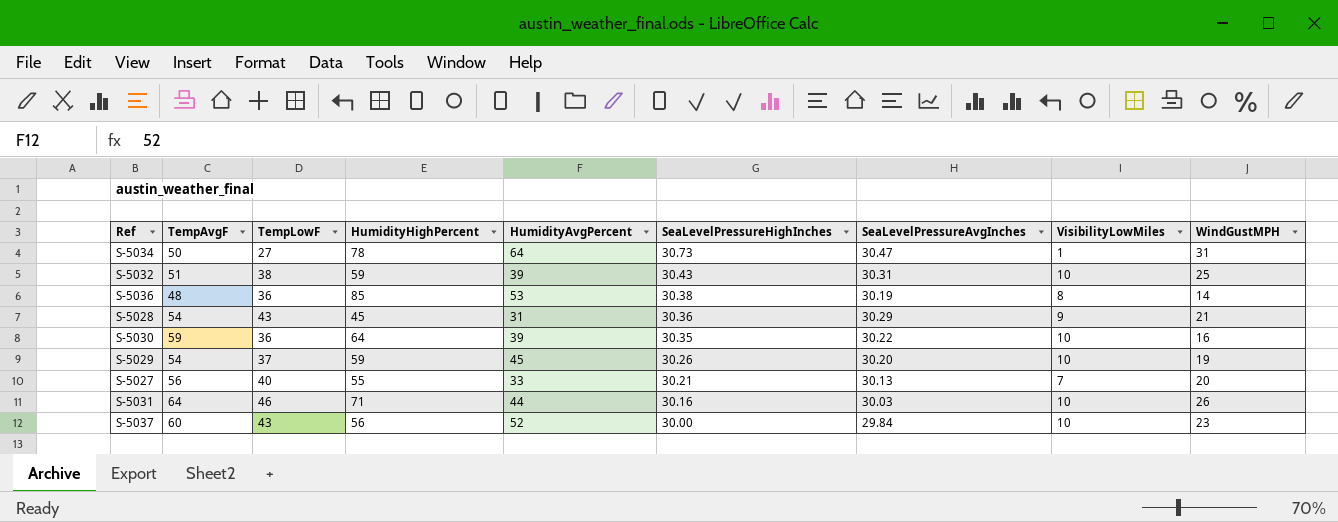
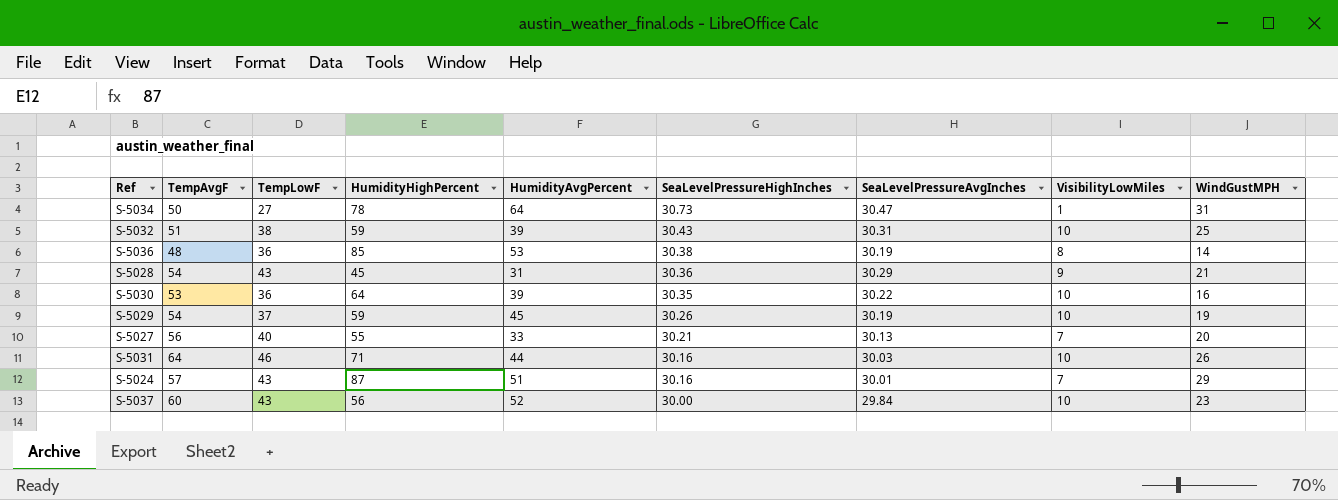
S-5030 | TempAvgF: 59 -> 53
S-5029 | SeaLevelPressureAvgInches: 30.20 -> 30.19
row S-5024: none -> 57 | 43 | 87 | 51 | 30.16 | 30.01 | 7 | 29

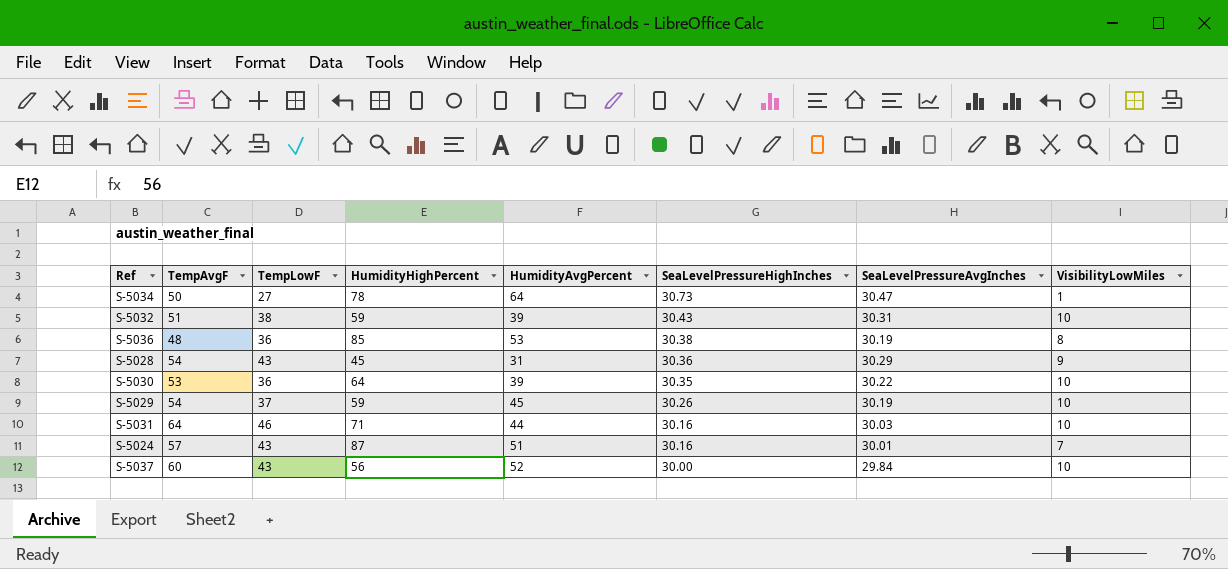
column WindGustMPH | position: 9 -> none
row S-5027: 56 | 40 | 55 | 33 | 30.21 | 30.13 | 7 | 20 -> none

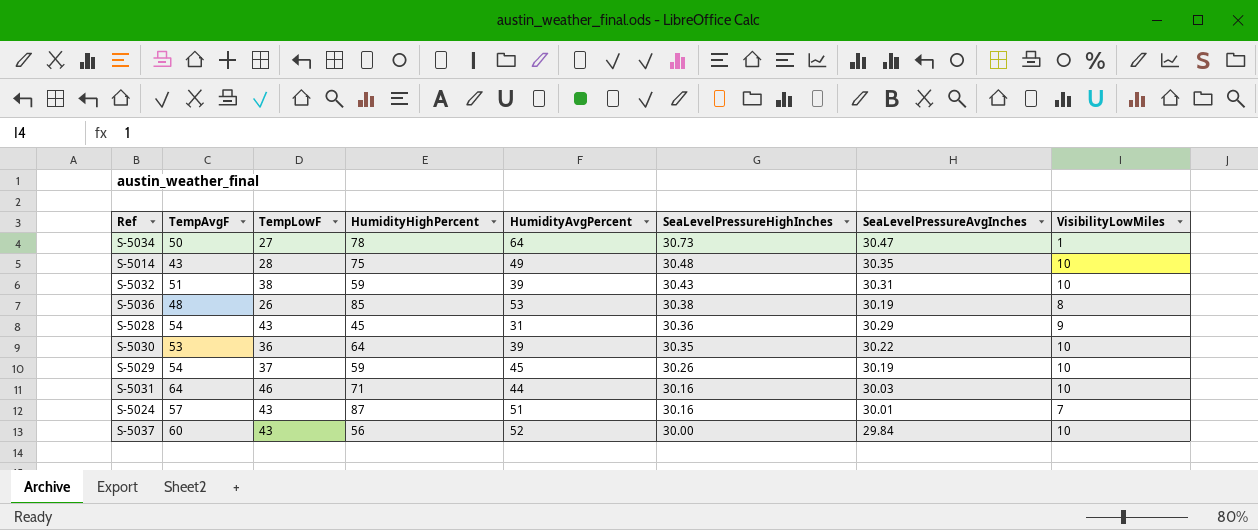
row S-5014: none -> 43 | 28 | 75 | 49 | 30.48 | 30.35 | 10
S-5036 | TempLowF: 36 -> 26

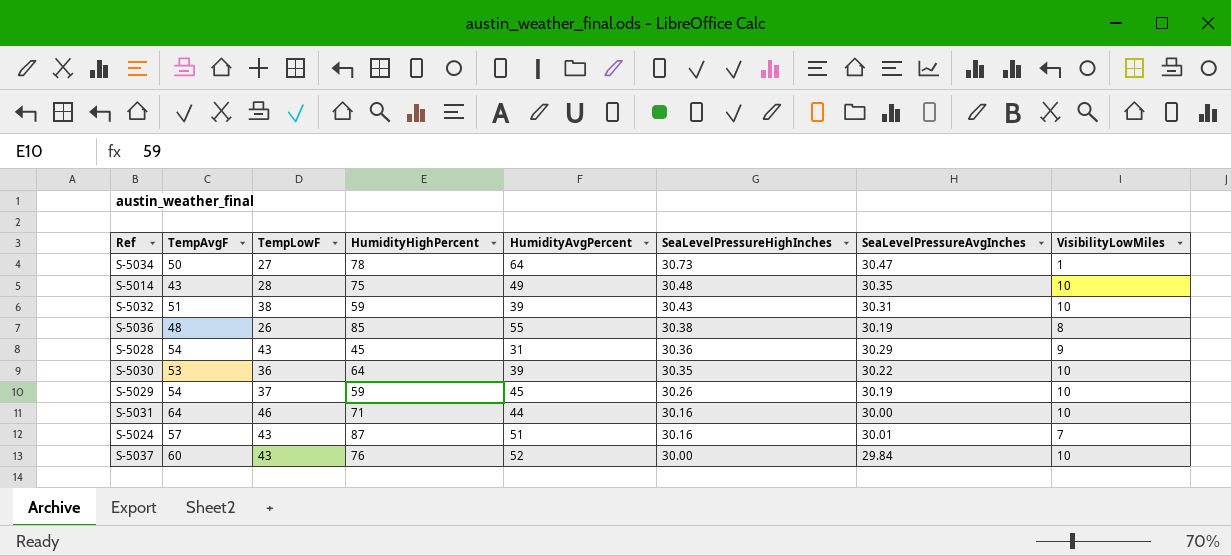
S-5036 | HumidityAvgPercent: 53 -> 55
S-5031 | SeaLevelPressureAvgInches: 30.03 -> 30.00
S-5037 | HumidityHighPercent: 56 -> 76

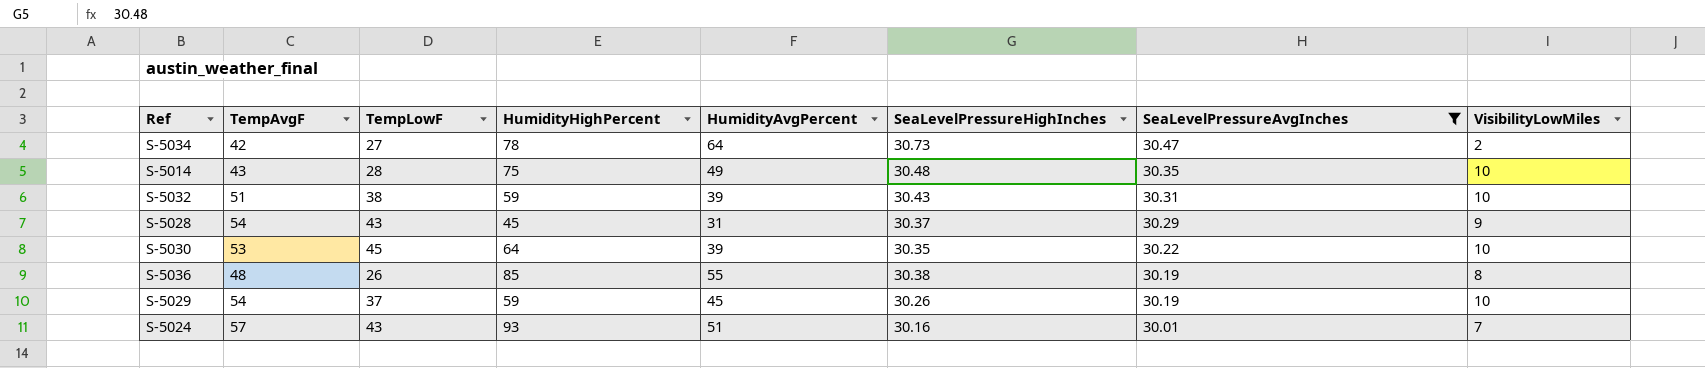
filter: none -> SeaLevelPressureAvgInches >= 30.01
row order: SeaLevelPressureHighInches descending -> SeaLevelPressureAvgInches descending
S-5034 | TempAvgF: 50 -> 42
S-5034 | VisibilityLowMiles: 1 -> 2
S-5028 | SeaLevelPressureHighInches: 30.36 -> 30.37
S-5030 | TempLowF: 36 -> 45
S-5024 | HumidityHighPercent: 87 -> 93

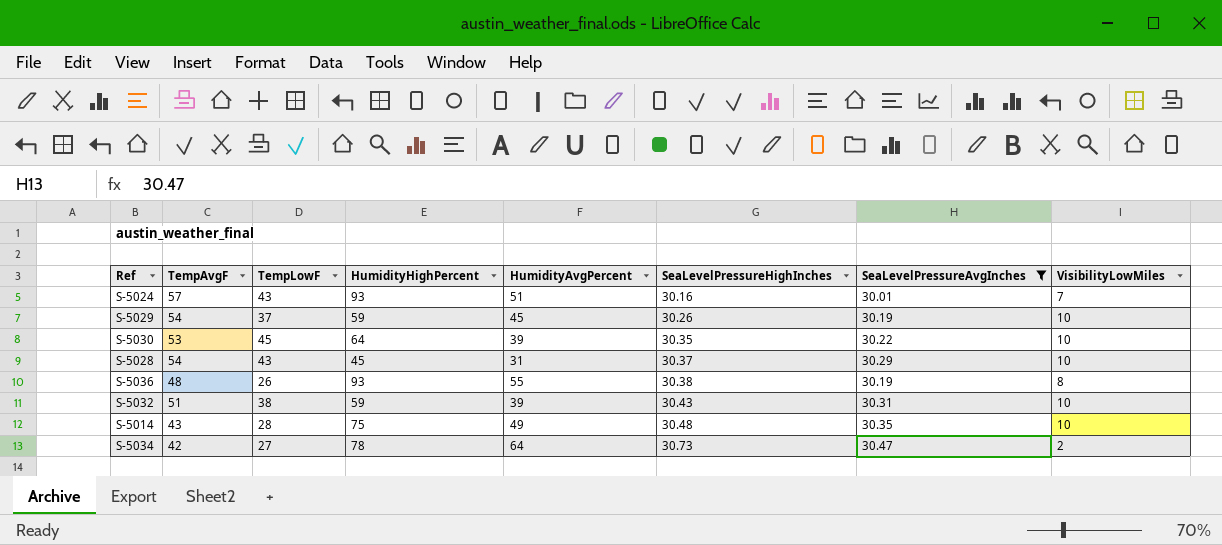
row order: SeaLevelPressureAvgInches descending -> SeaLevelPressureHighInches ascending
S-5028 | VisibilityLowMiles: 9 -> 10
S-5036 | HumidityHighPercent: 85 -> 93

